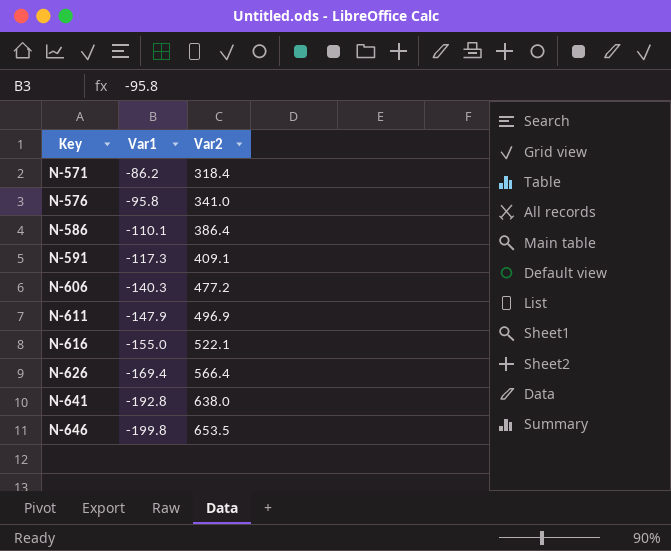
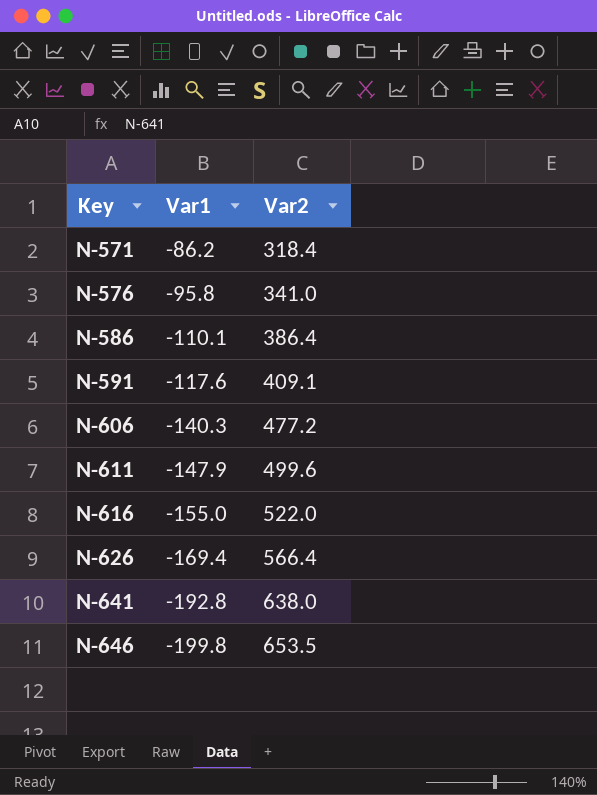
N-591 | Var1: -117.3 -> -117.6
N-611 | Var2: 496.9 -> 499.6
N-616 | Var2: 522.1 -> 522.0

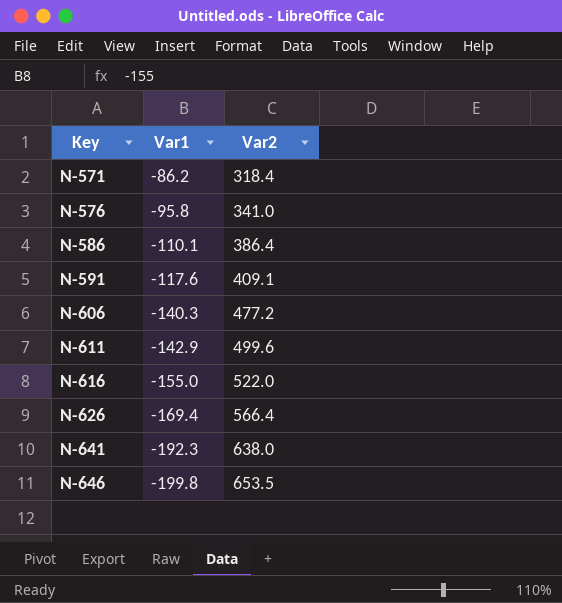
N-611 | Var1: -147.9 -> -142.9
N-641 | Var1: -192.8 -> -192.3

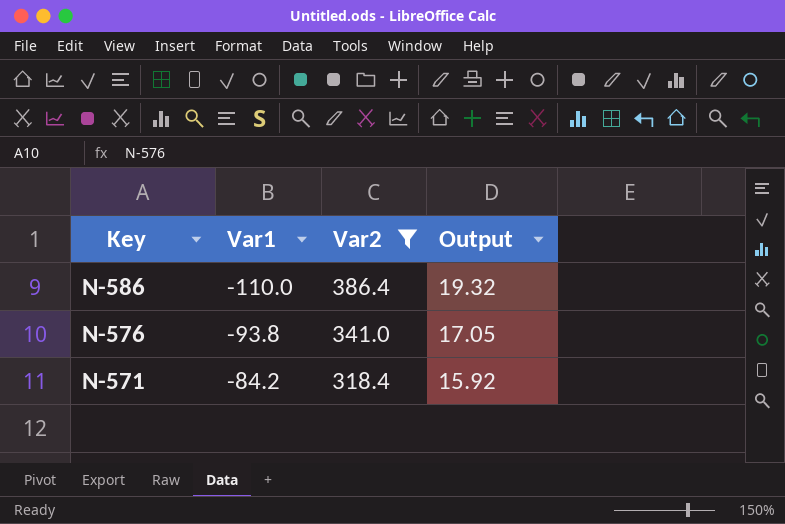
filter: none -> Var2 <= 386.4
row order: Key ascending -> Key descending
column Output | formula: none -> [Var2] * 0.05
N-586 | Var1: -110.1 -> -110.0
N-576 | Var1: -95.8 -> -93.8
N-571 | Var1: -86.2 -> -84.2

